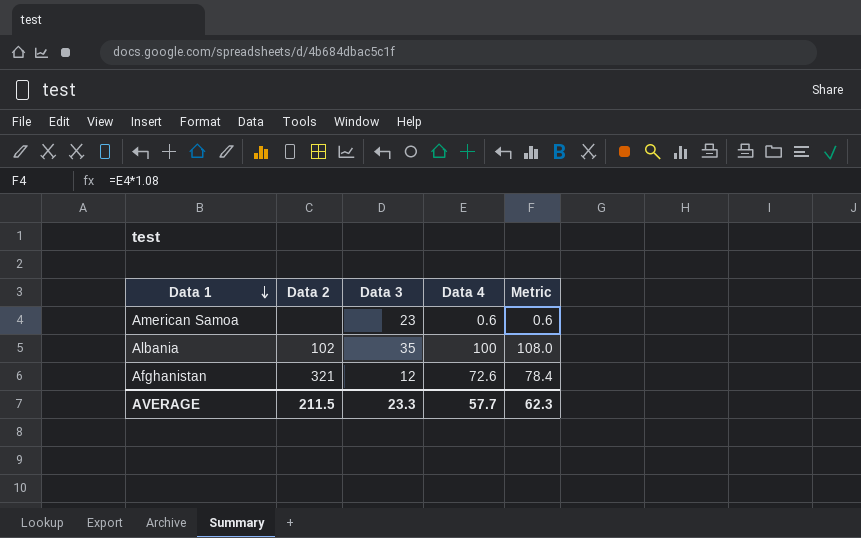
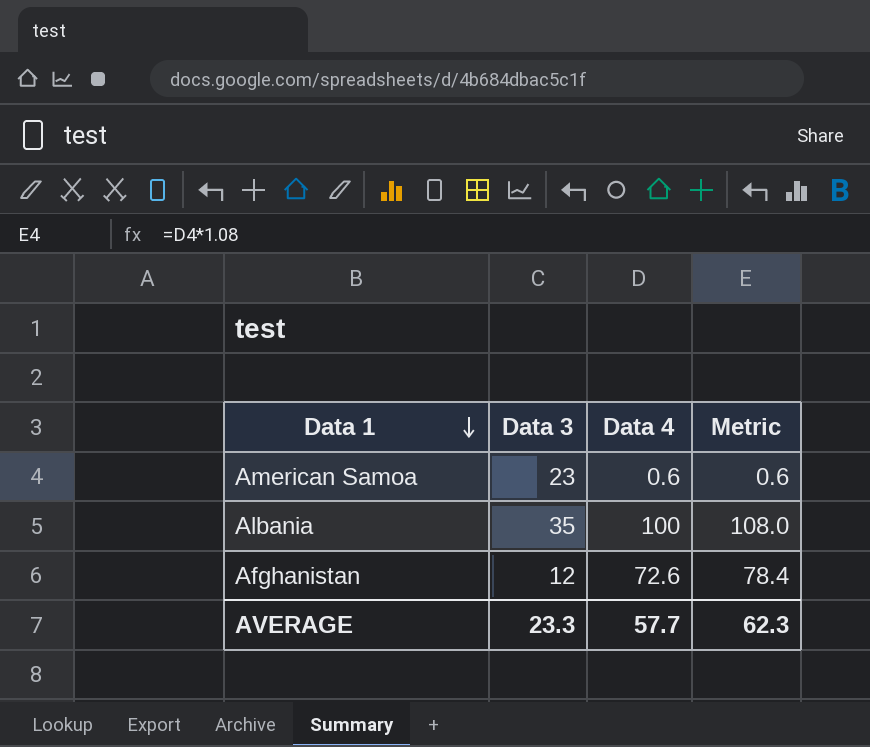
column Data 2 | position: 2 -> none

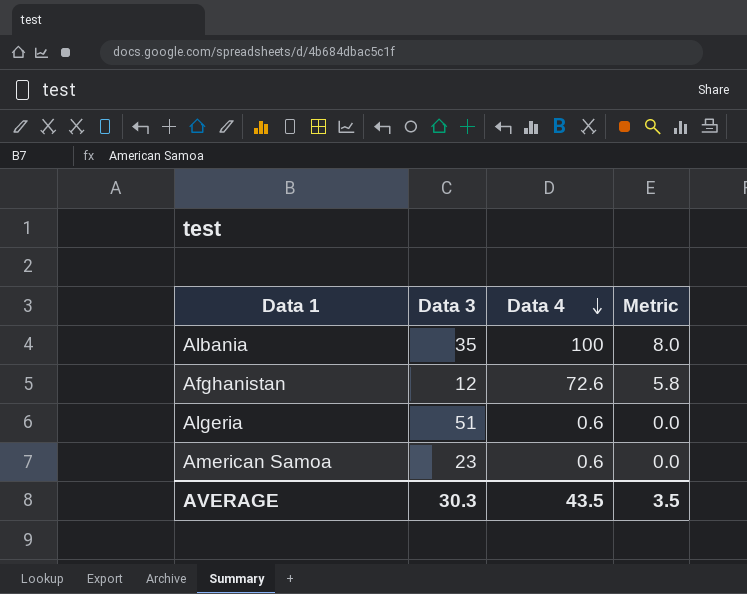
row order: Data 1 descending -> Data 4 descending
column Metric | formula: [Data 4] * 1.08 -> [Data 4] * 0.08
row Algeria: none -> 51 | 0.6 | 0.0
AVERAGE | Data 3: 23.3 -> 30.3
AVERAGE | Data 4: 57.7 -> 43.5
AVERAGE | Metric: 62.3 -> 3.5

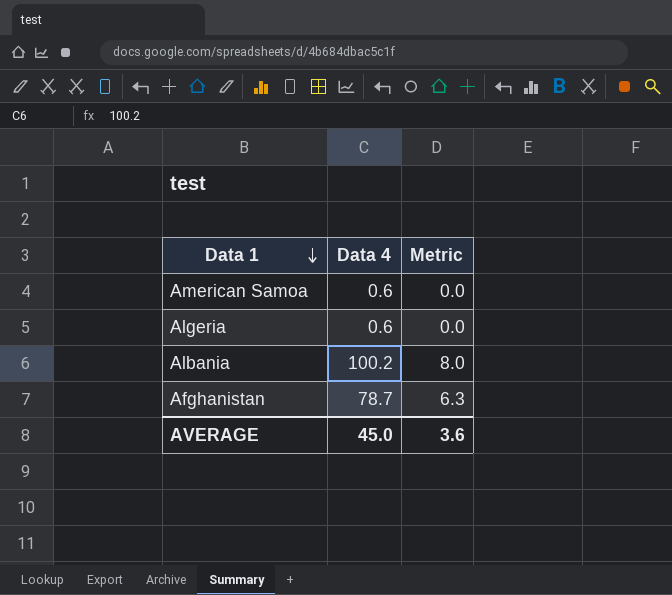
row order: Data 4 descending -> Data 1 descending
column Data 3 | position: 2 -> none
Albania | Data 4: 100 -> 100.2
Afghanistan | Data 4: 72.6 -> 78.7
Afghanistan | Metric: 5.8 -> 6.3
AVERAGE | Data 4: 43.5 -> 45.0
AVERAGE | Metric: 3.5 -> 3.6

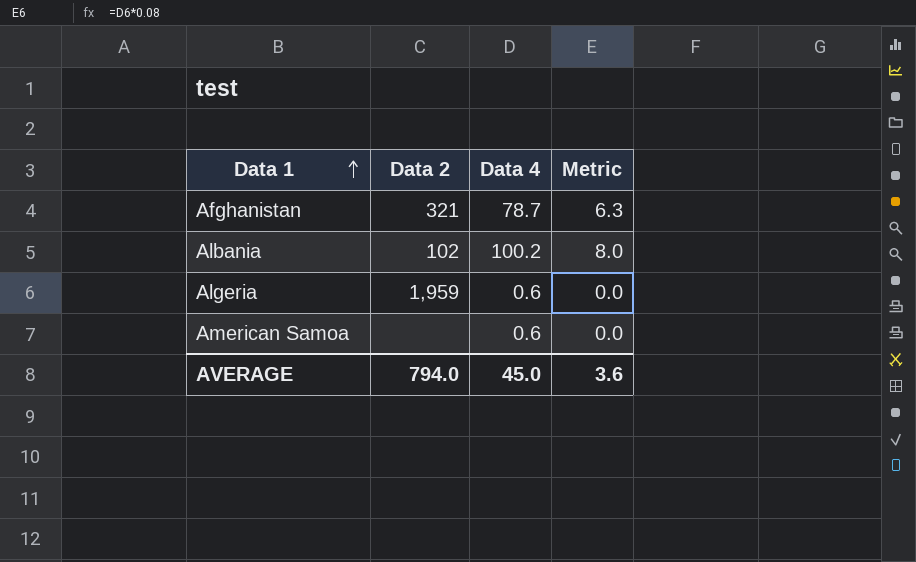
row order: Data 1 descending -> Data 1 ascending
column Data 2 | position: none -> 2

